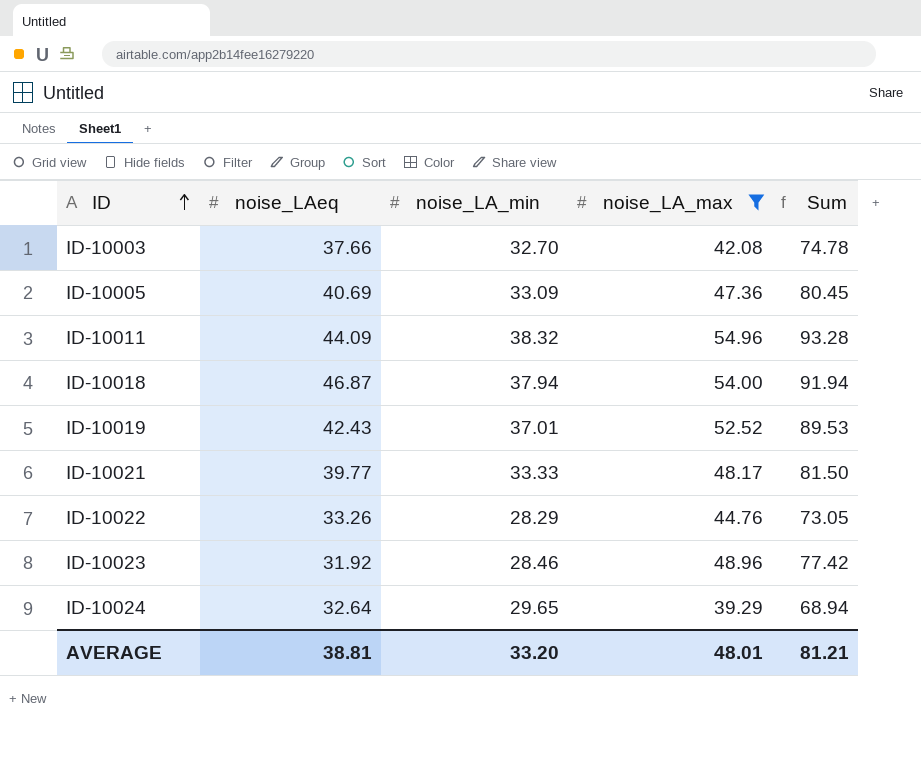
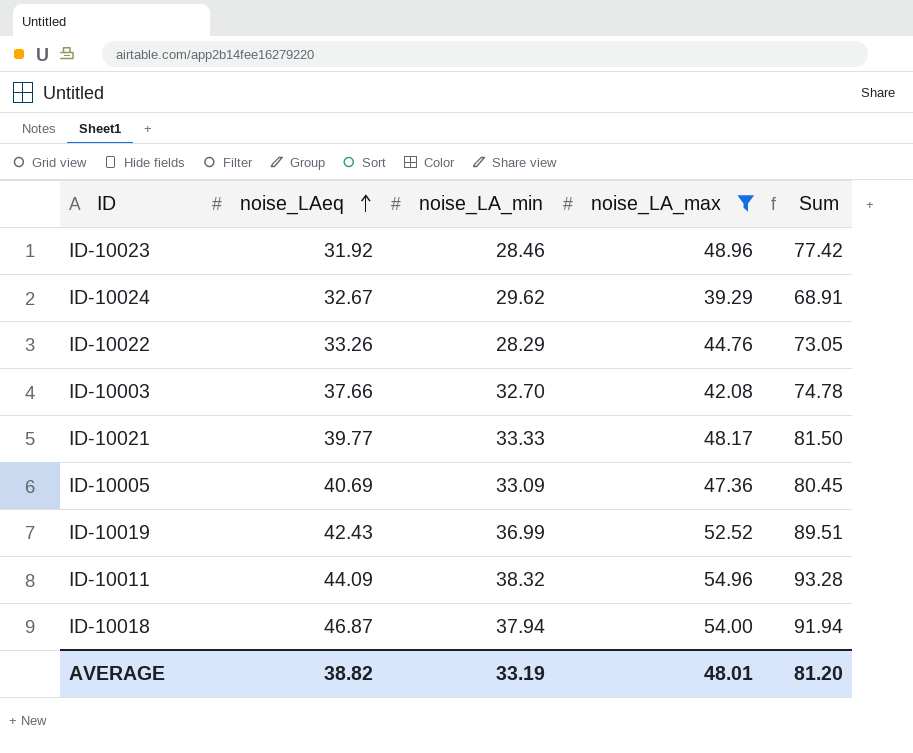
row order: ID ascending -> noise_LAeq ascending
ID-10024 | noise_LAeq: 32.64 -> 32.67
ID-10024 | noise_LA_min: 29.65 -> 29.62
ID-10024 | Sum: 68.94 -> 68.91
ID-10019 | noise_LA_min: 37.01 -> 36.99
ID-10019 | Sum: 89.53 -> 89.51
AVERAGE | noise_LAeq: 38.81 -> 38.82
AVERAGE | noise_LA_min: 33.20 -> 33.19
AVERAGE | Sum: 81.21 -> 81.20

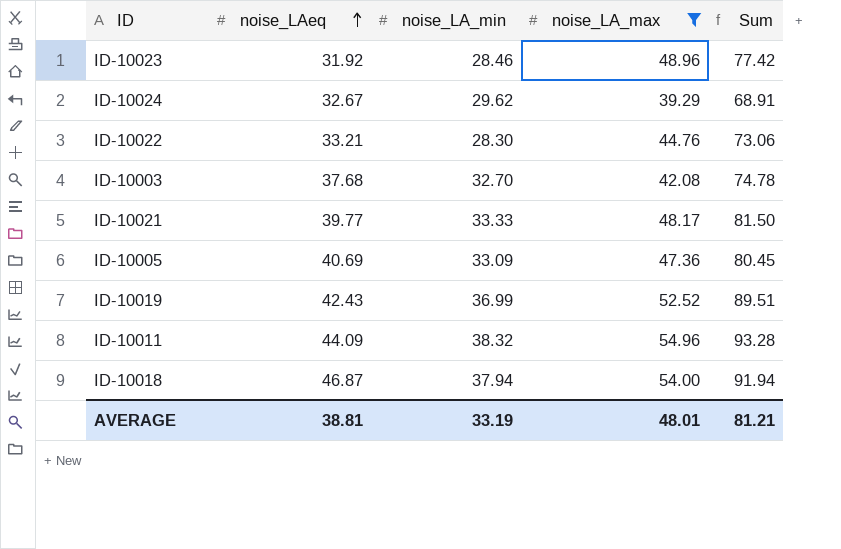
ID-10022 | noise_LAeq: 33.26 -> 33.21
ID-10022 | noise_LA_min: 28.29 -> 28.30
ID-10022 | Sum: 73.05 -> 73.06
ID-10003 | noise_LAeq: 37.66 -> 37.68
AVERAGE | noise_LAeq: 38.82 -> 38.81
AVERAGE | Sum: 81.20 -> 81.21

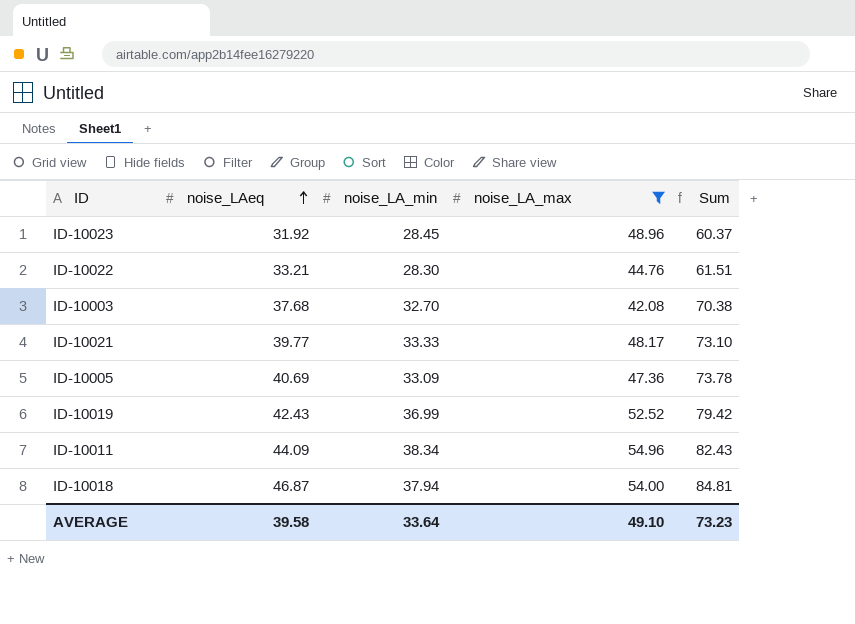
column Sum | formula: [noise_LA_min] + [noise_LA_max] -> [noise_LAeq] + [noise_LA_min]
row ID-10024: 32.67 | 29.62 | 39.29 | 68.91 -> none
ID-10023 | noise_LA_min: 28.46 -> 28.45
ID-10011 | noise_LA_min: 38.32 -> 38.34
AVERAGE | noise_LAeq: 38.81 -> 39.58
AVERAGE | noise_LA_min: 33.19 -> 33.64
AVERAGE | noise_LA_max: 48.01 -> 49.10
AVERAGE | Sum: 81.21 -> 73.23

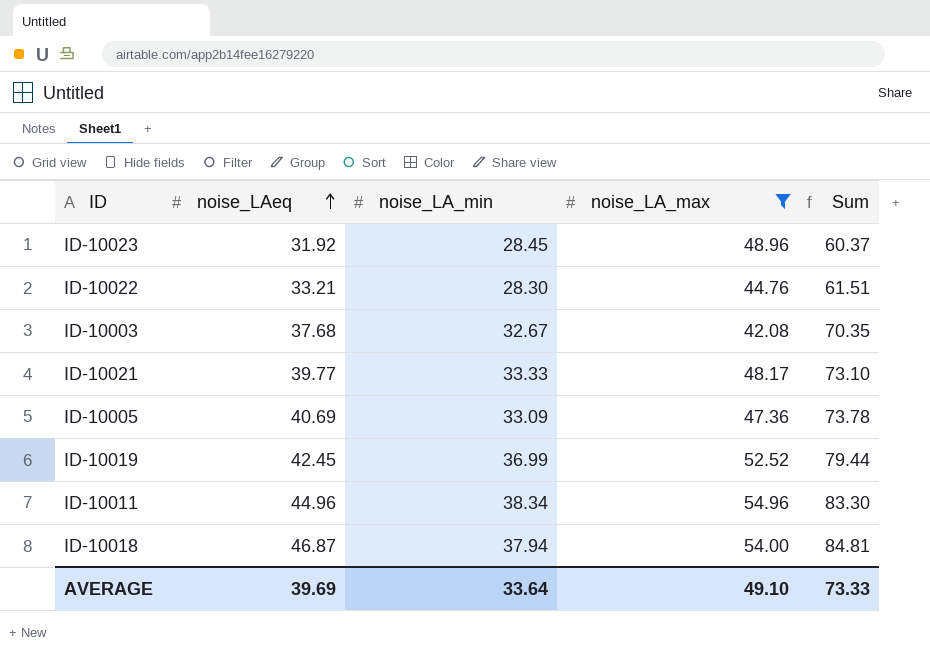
ID-10003 | noise_LA_min: 32.70 -> 32.67
ID-10003 | Sum: 70.38 -> 70.35
ID-10019 | noise_LAeq: 42.43 -> 42.45
ID-10019 | Sum: 79.42 -> 79.44
ID-10011 | noise_LAeq: 44.09 -> 44.96
ID-10011 | Sum: 82.43 -> 83.30
AVERAGE | noise_LAeq: 39.58 -> 39.69
AVERAGE | Sum: 73.23 -> 73.33

